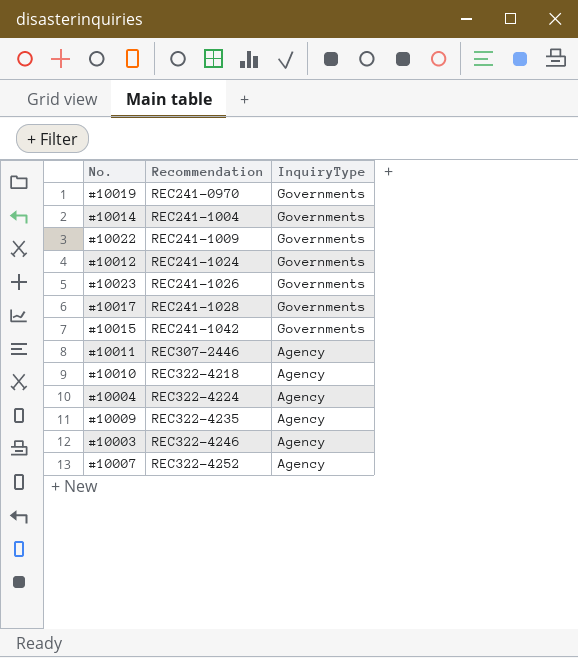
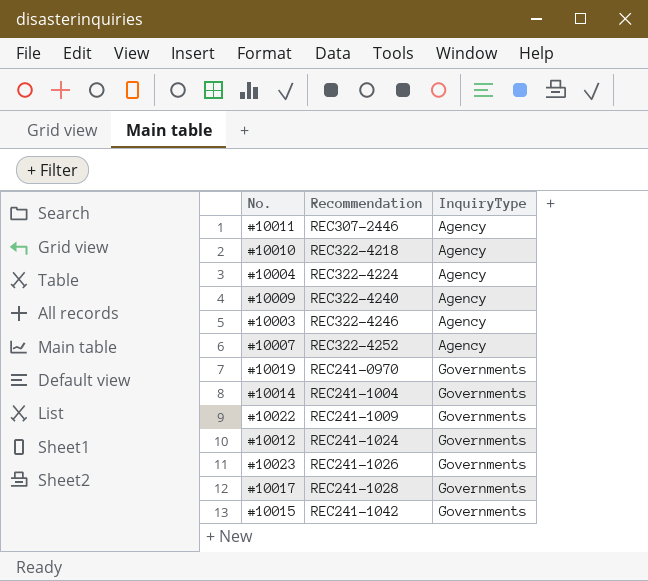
row order: Recommendation ascending -> InquiryType ascending
#10009 | Recommendation: REC322-4235 -> REC322-4240

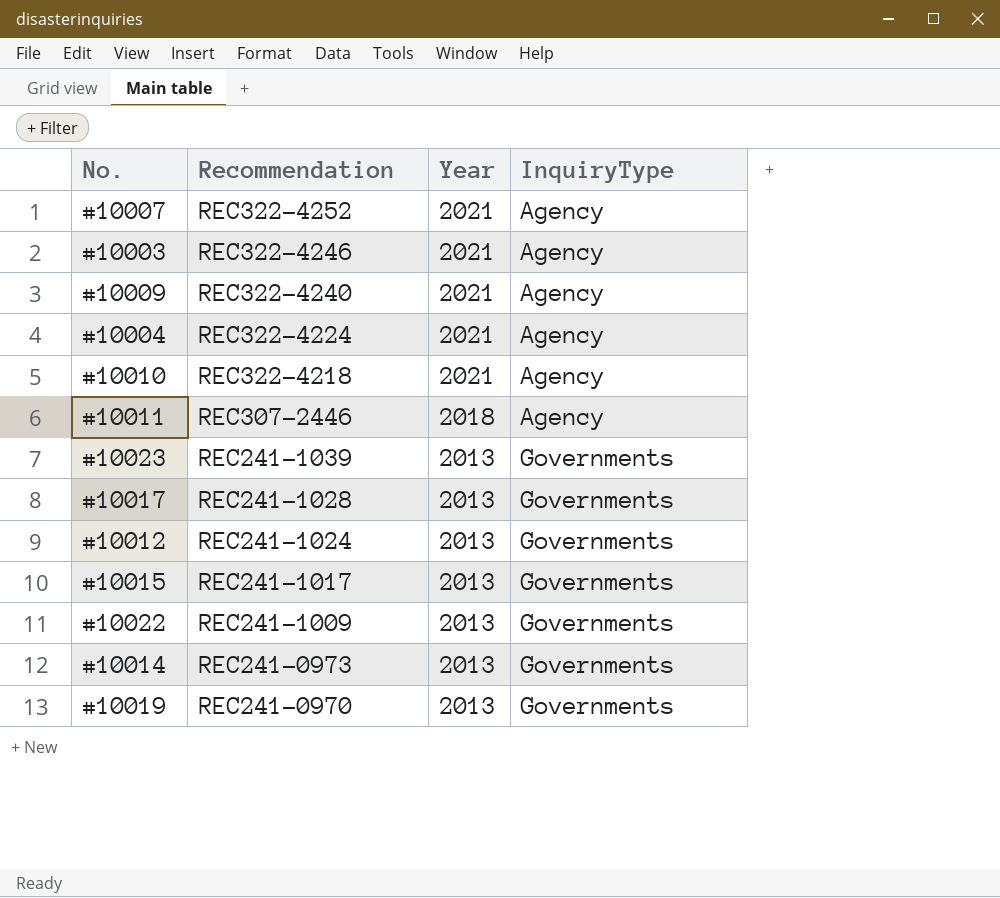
row order: InquiryType ascending -> Recommendation descending
column Year | position: none -> 3
#10023 | Recommendation: REC241-1026 -> REC241-1039
#10015 | Recommendation: REC241-1042 -> REC241-1017
#10014 | Recommendation: REC241-1004 -> REC241-0973

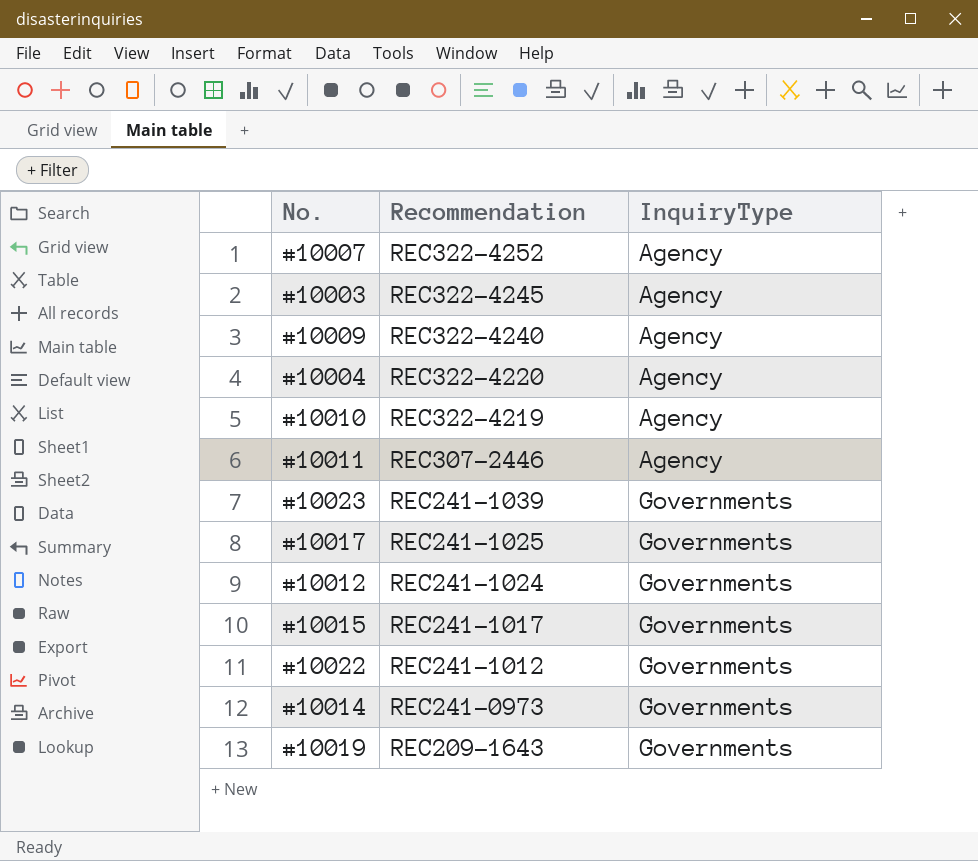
column Year | position: 3 -> none
#10003 | Recommendation: REC322-4246 -> REC322-4245
#10004 | Recommendation: REC322-4224 -> REC322-4220
#10010 | Recommendation: REC322-4218 -> REC322-4219
#10017 | Recommendation: REC241-1028 -> REC241-1025
#10022 | Recommendation: REC241-1009 -> REC241-1012
#10019 | Recommendation: REC241-0970 -> REC209-1643

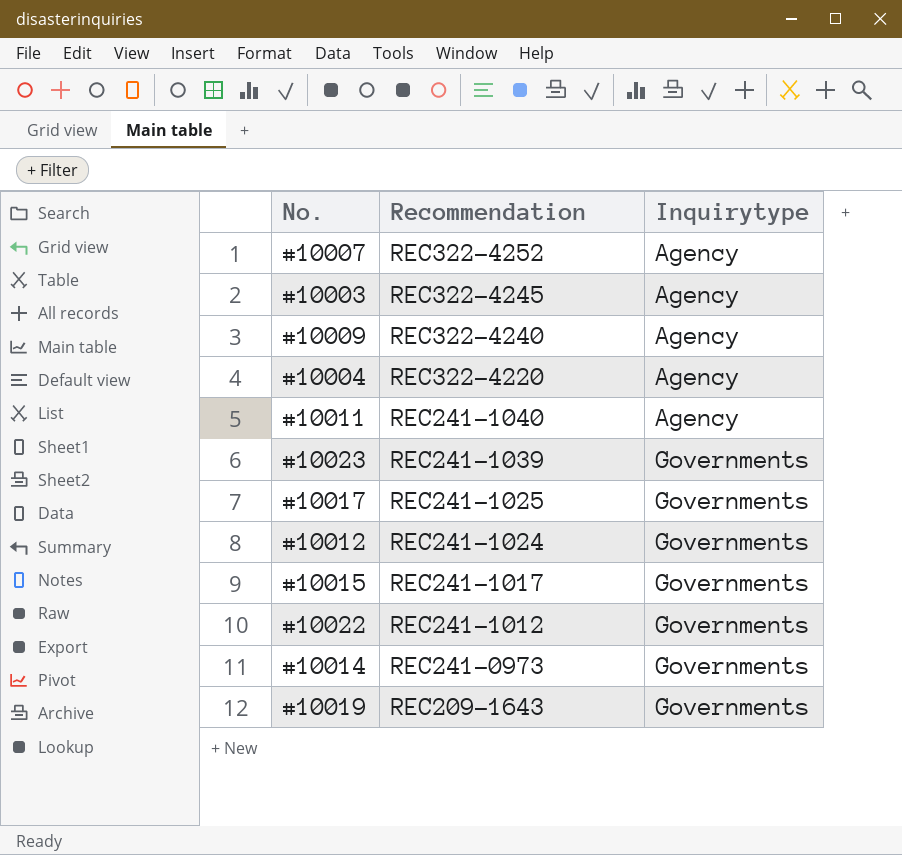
column name: InquiryType -> Inquirytype
row #10010: REC322-4219 | Agency -> none
#10011 | Recommendation: REC307-2446 -> REC241-1040

